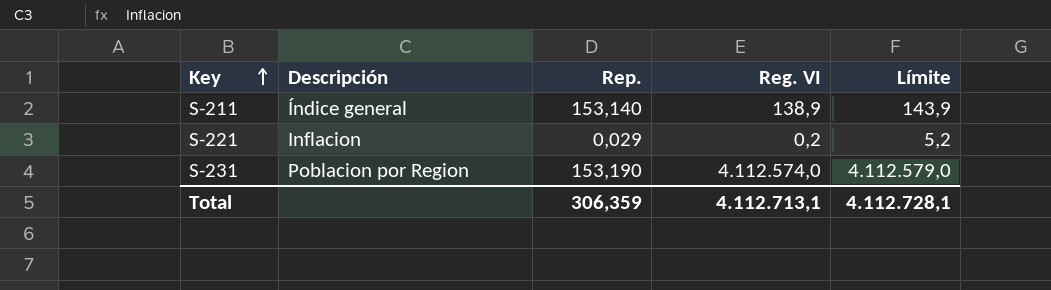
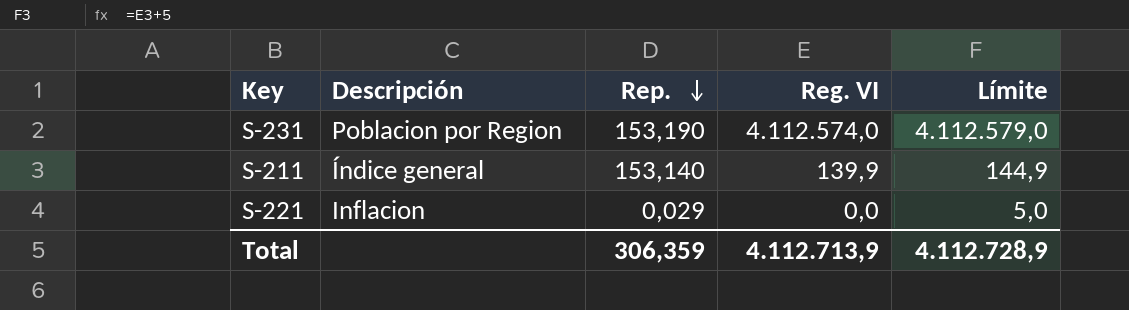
row order: Key ascending -> Rep. descending
S-211 | Reg. VI: 138,9 -> 139,9
S-211 | Límite: 143,9 -> 144,9
S-221 | Reg. VI: 0,2 -> 0,0
S-221 | Límite: 5,2 -> 5,0
Total | Reg. VI: 4.112.713,1 -> 4.112.713,9
Total | Límite: 4.112.728,1 -> 4.112.728,9

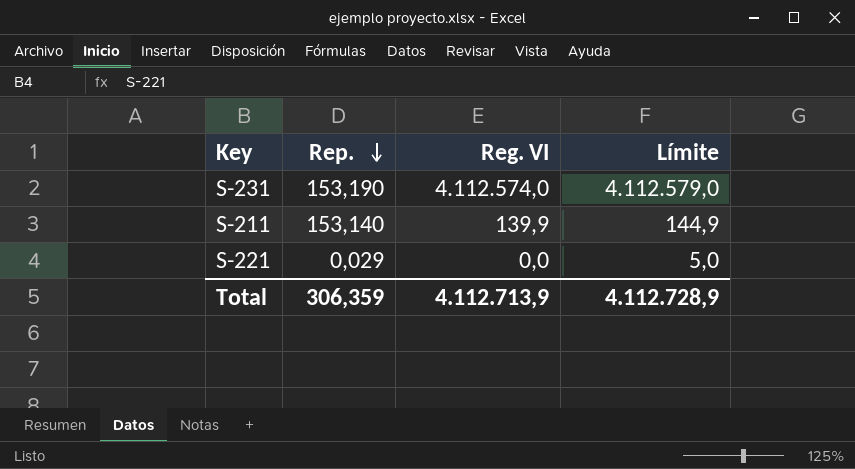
column Descripción | position: 2 -> none

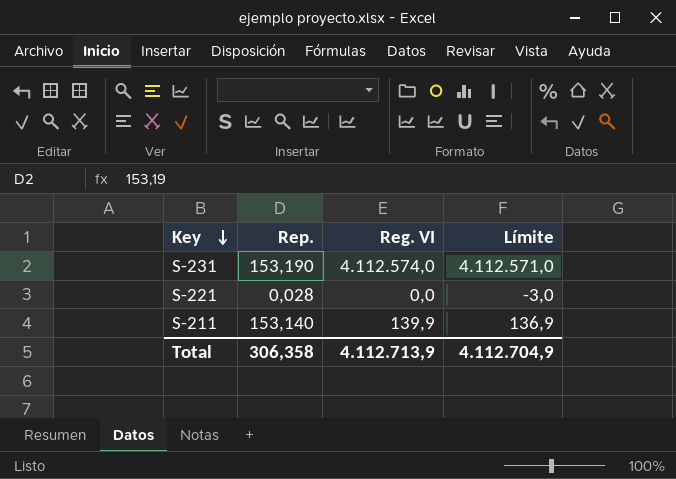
row order: Rep. descending -> Key descending
column Límite | formula: [Reg. VI] + 5 -> [Reg. VI] - 3
S-221 | Rep.: 0,029 -> 0,028
Total | Rep.: 306,359 -> 306,358
Total | Límite: 4.112.728,9 -> 4.112.704,9

